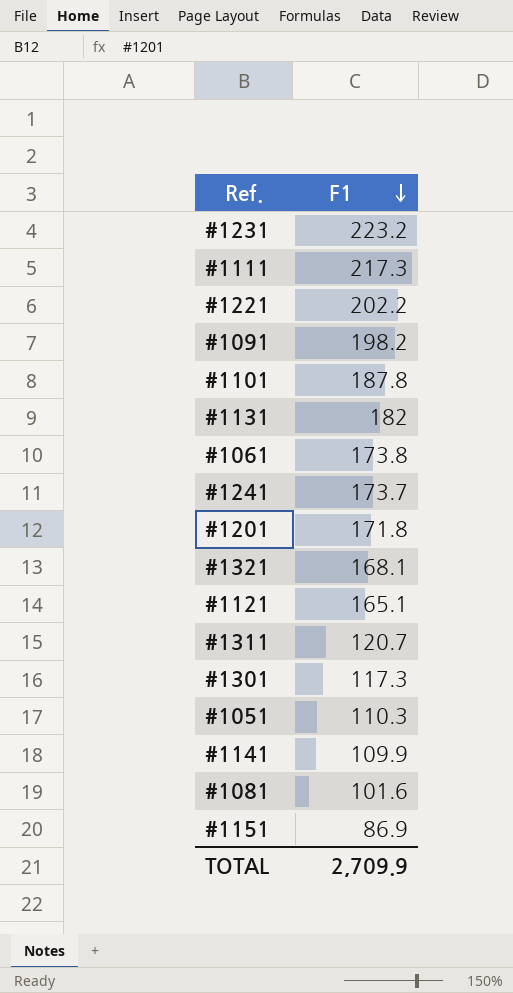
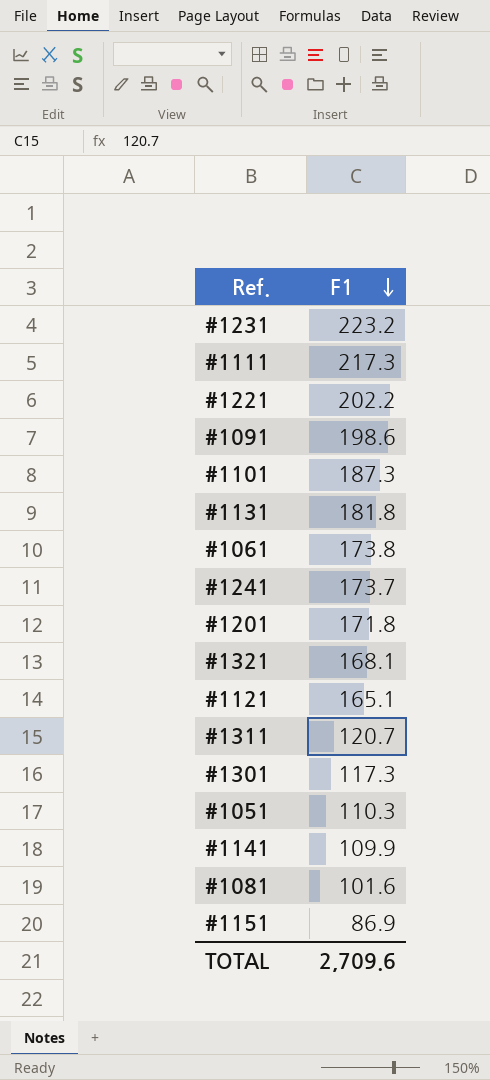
#1091 | F1: 198.2 -> 198.6
#1101 | F1: 187.8 -> 187.3
#1131 | F1: 182 -> 181.8
TOTAL | F1: 2,709.9 -> 2,709.6

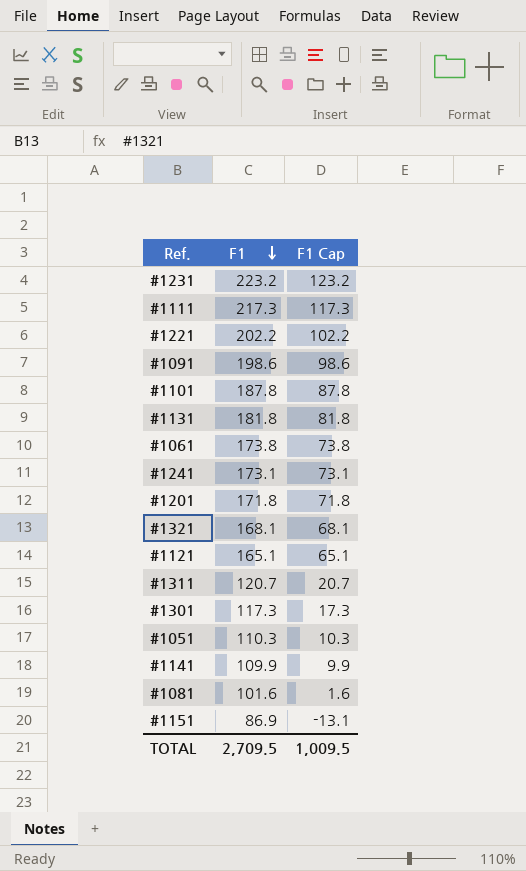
column F1 Cap | formula: none -> [F1] - 100
#1101 | F1: 187.3 -> 187.8
#1241 | F1: 173.7 -> 173.1
TOTAL | F1: 2,709.6 -> 2,709.5

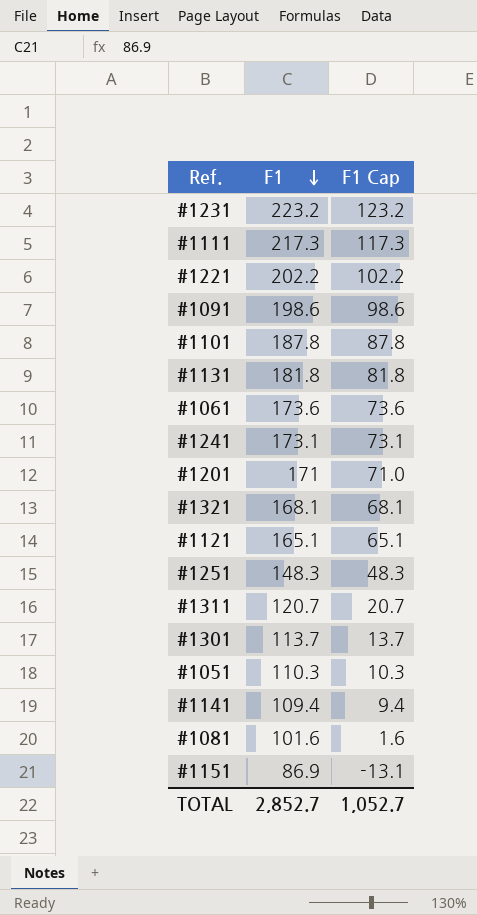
#1061 | F1: 173.8 -> 173.6
#1061 | F1 Cap: 73.8 -> 73.6
#1201 | F1: 171.8 -> 171
#1201 | F1 Cap: 71.8 -> 71.0
row #1251: none -> 148.3 | 48.3
#1301 | F1: 117.3 -> 113.7
#1301 | F1 Cap: 17.3 -> 13.7
#1141 | F1: 109.9 -> 109.4
#1141 | F1 Cap: 9.9 -> 9.4
TOTAL | F1: 2,709.5 -> 2,852.7
TOTAL | F1 Cap: 1,009.5 -> 1,052.7

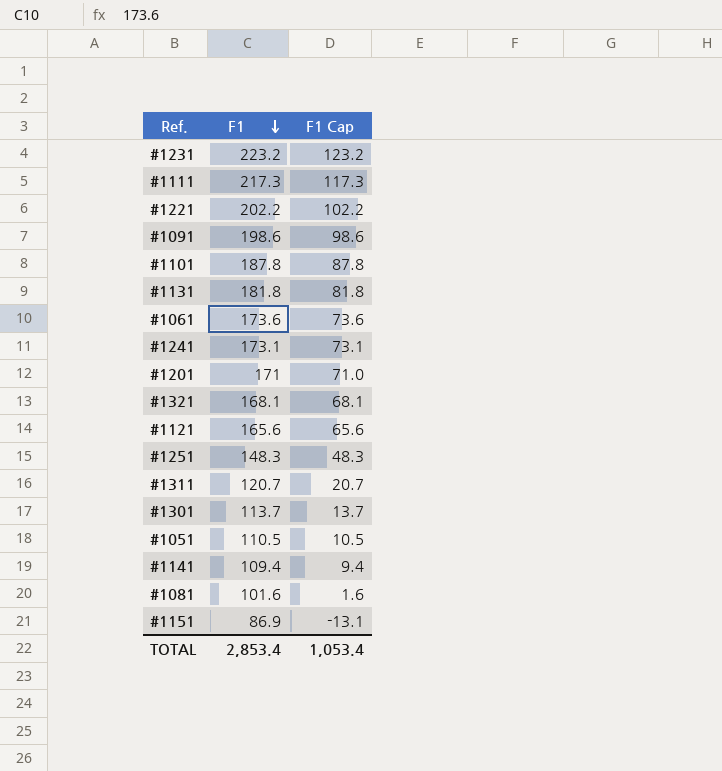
#1121 | F1: 165.1 -> 165.6
#1121 | F1 Cap: 65.1 -> 65.6
#1051 | F1: 110.3 -> 110.5
#1051 | F1 Cap: 10.3 -> 10.5
TOTAL | F1: 2,852.7 -> 2,853.4
TOTAL | F1 Cap: 1,052.7 -> 1,053.4

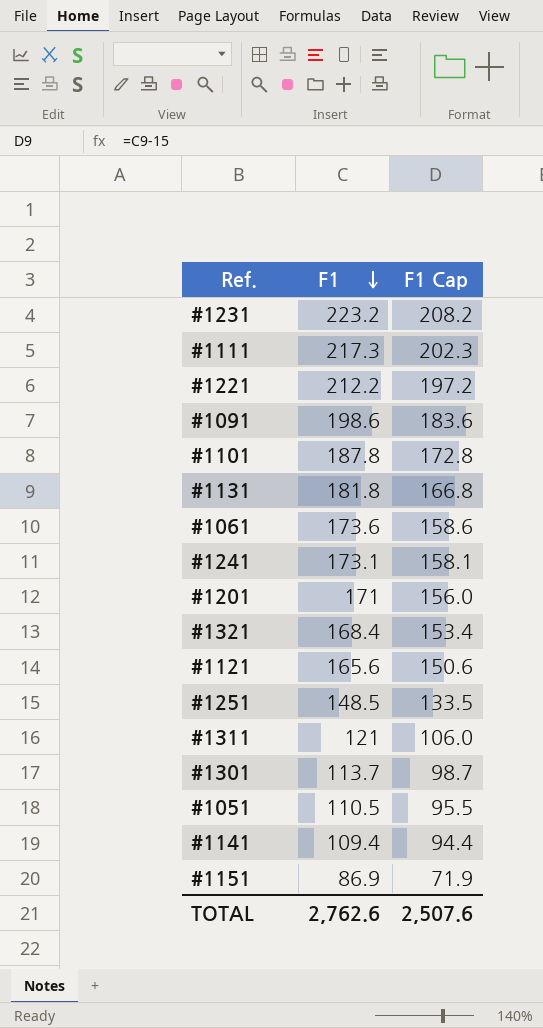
column F1 Cap | formula: [F1] - 100 -> [F1] - 15
row #1081: 101.6 | 1.6 -> none
#1221 | F1: 202.2 -> 212.2
#1321 | F1: 168.1 -> 168.4
#1251 | F1: 148.3 -> 148.5
#1311 | F1: 120.7 -> 121
TOTAL | F1: 2,853.4 -> 2,762.6
TOTAL | F1 Cap: 1,053.4 -> 2,507.6

